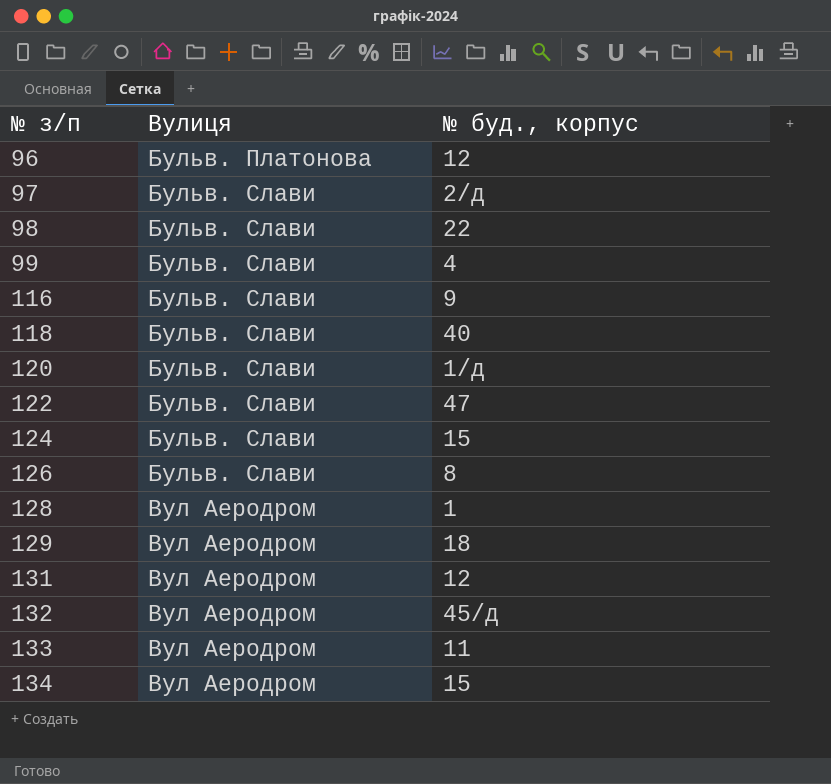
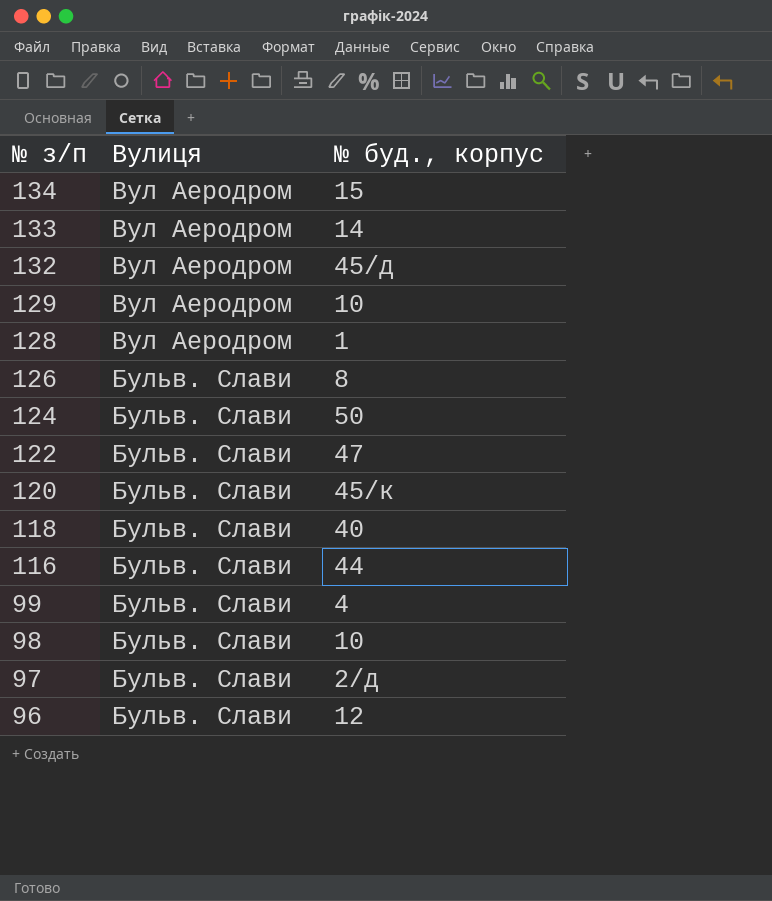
row order: № з/п ascending -> № з/п descending
row 131: Вул Аеродром | 12 -> none
133 | № буд., корпус: 11 -> 14
129 | № буд., корпус: 18 -> 10
124 | № буд., корпус: 15 -> 50
120 | № буд., корпус: 1/д -> 45/к
116 | № буд., корпус: 9 -> 44
98 | № буд., корпус: 22 -> 10
96 | Вулиця: Бульв. Платонова -> Бульв. Слави

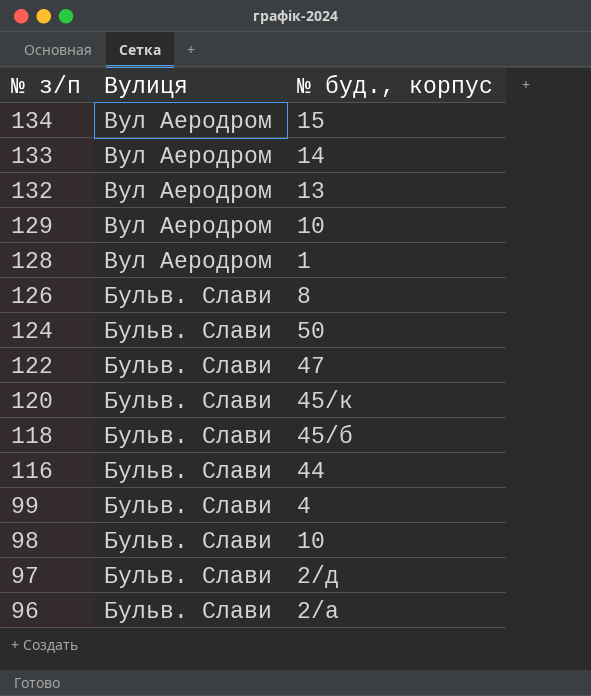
132 | № буд., корпус: 45/д -> 13
118 | № буд., корпус: 40 -> 45/б
96 | № буд., корпус: 12 -> 2/а

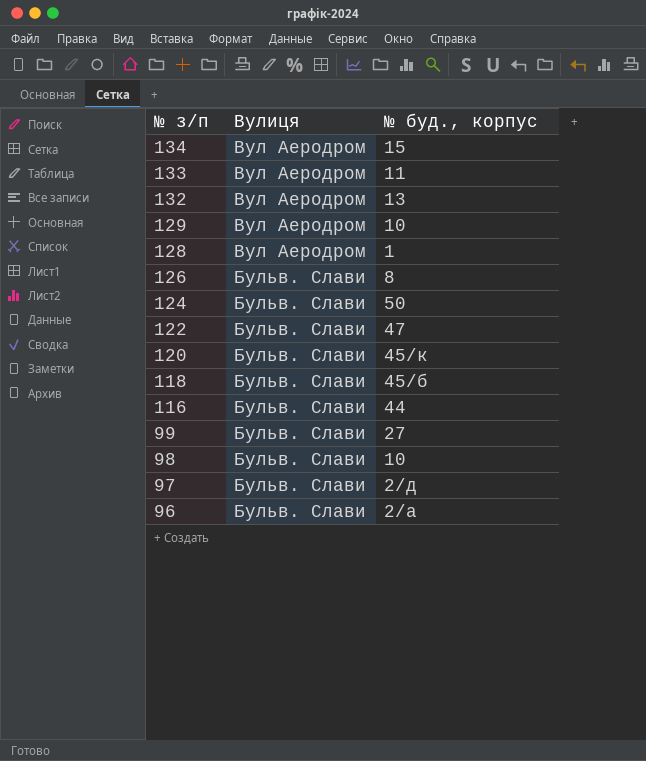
133 | № буд., корпус: 14 -> 11
99 | № буд., корпус: 4 -> 27

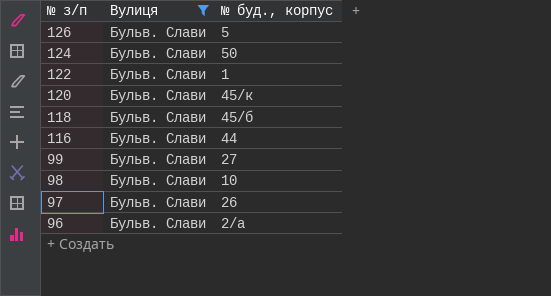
filter: none -> Вулиця = Бульв. Слави
126 | № буд., корпус: 8 -> 5
122 | № буд., корпус: 47 -> 1
97 | № буд., корпус: 2/д -> 26

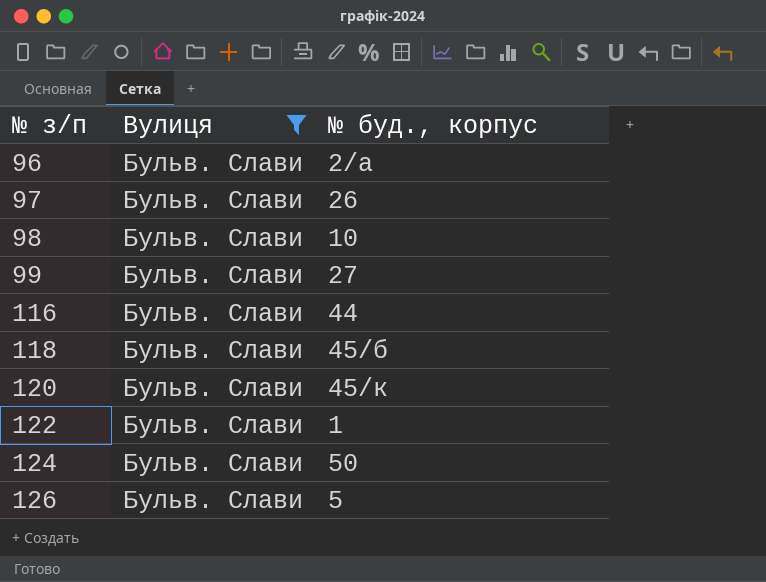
row order: № з/п descending -> № з/п ascending

